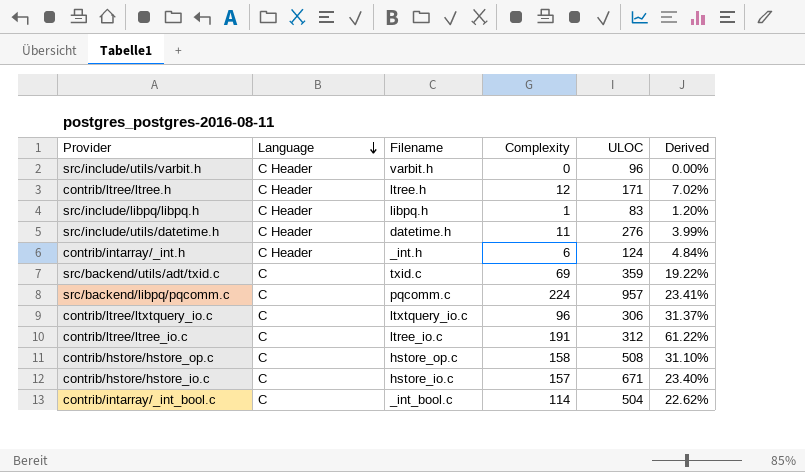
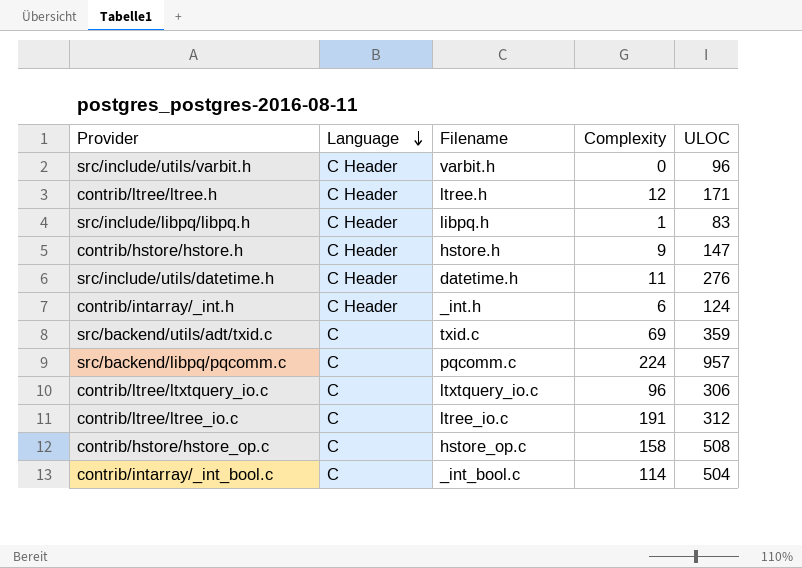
column Derived | formula: [Complexity] / [ULOC] -> none
row contrib/hstore/hstore_io.c: C | hstore_io.c | 157 | 671 | 23.40% -> none
row contrib/hstore/hstore.h: none -> C Header | hstore.h | 9 | 147

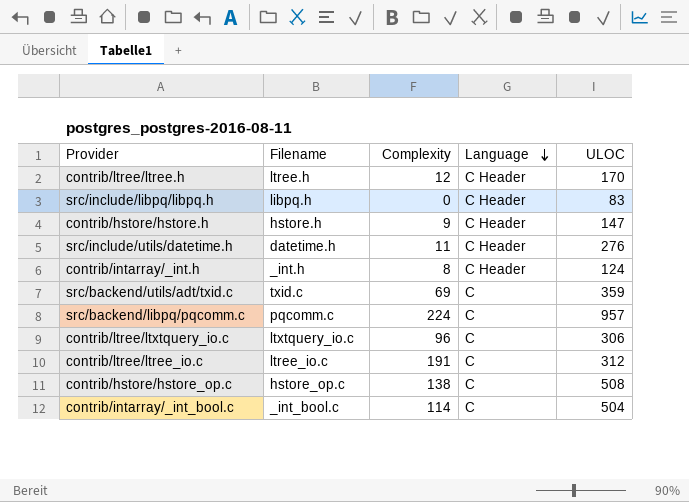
column Language | position: 2 -> 4
row src/include/utils/varbit.h: C Header | varbit.h | 0 | 96 -> none
contrib/ltree/ltree.h | ULOC: 171 -> 170
src/include/libpq/libpq.h | Complexity: 1 -> 0
contrib/intarray/_int.h | Complexity: 6 -> 8
contrib/hstore/hstore_op.c | Complexity: 158 -> 138

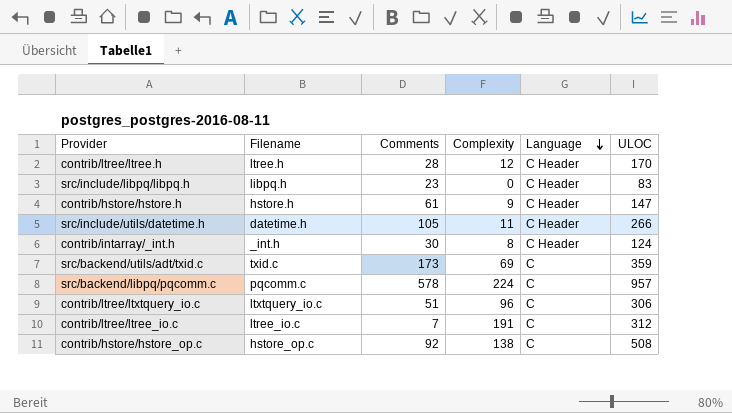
column Comments | position: none -> 3
row contrib/intarray/_int_bool.c: _int_bool.c | 114 | C | 504 -> none
src/include/utils/datetime.h | ULOC: 276 -> 266

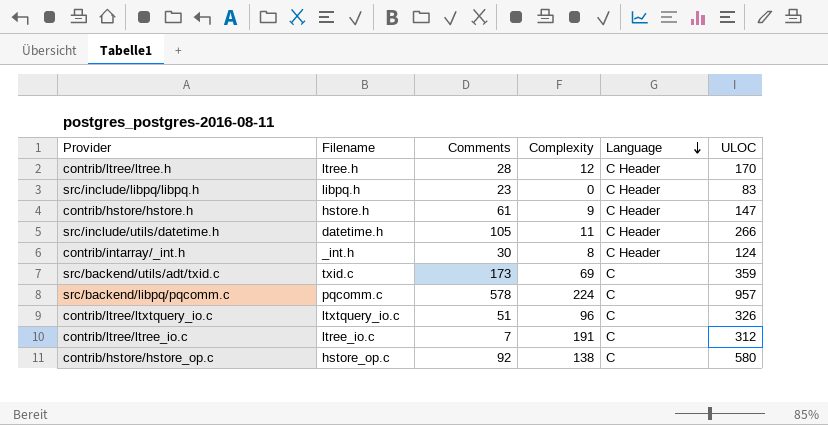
contrib/ltree/ltxtquery_io.c | ULOC: 306 -> 326
contrib/hstore/hstore_op.c | ULOC: 508 -> 580

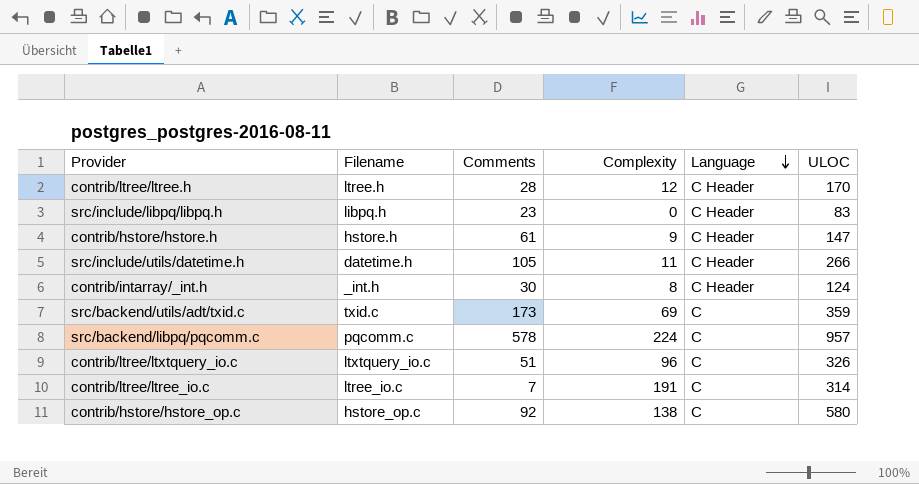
contrib/ltree/ltree_io.c | ULOC: 312 -> 314

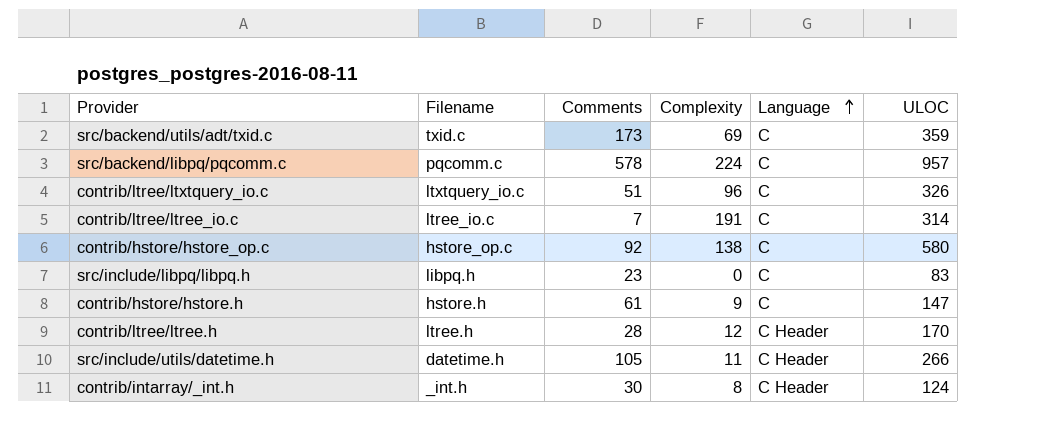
row order: Language descending -> Language ascending
src/include/libpq/libpq.h | Language: C Header -> C
contrib/hstore/hstore.h | Language: C Header -> C

